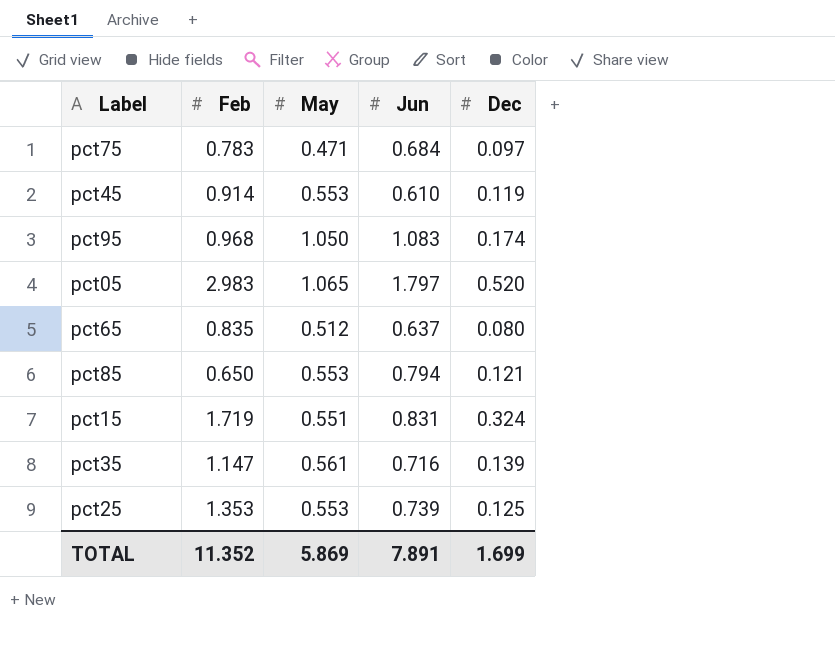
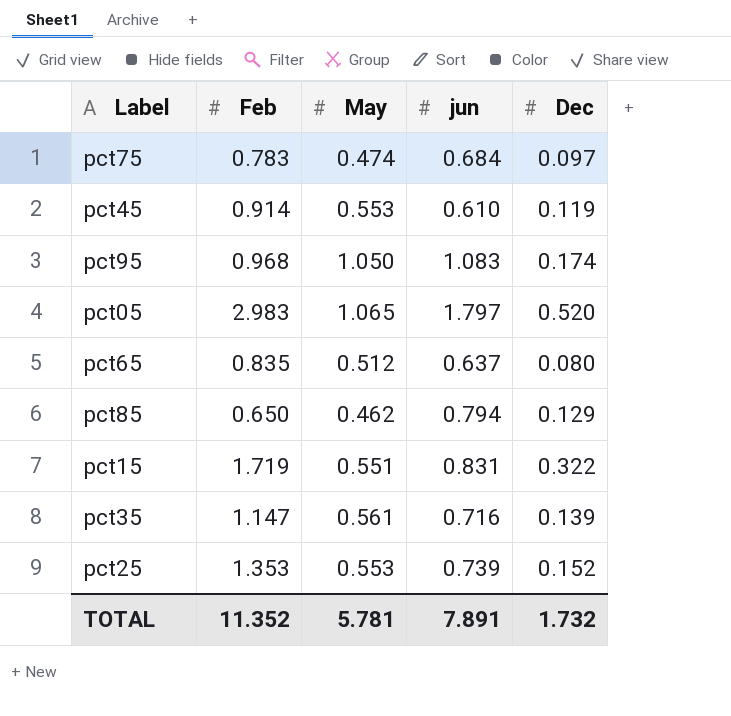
column name: Jun -> jun
pct75 | May: 0.471 -> 0.474
pct85 | May: 0.553 -> 0.462
pct85 | Dec: 0.121 -> 0.129
pct15 | Dec: 0.324 -> 0.322
pct25 | Dec: 0.125 -> 0.152
TOTAL | May: 5.869 -> 5.781
TOTAL | Dec: 1.699 -> 1.732

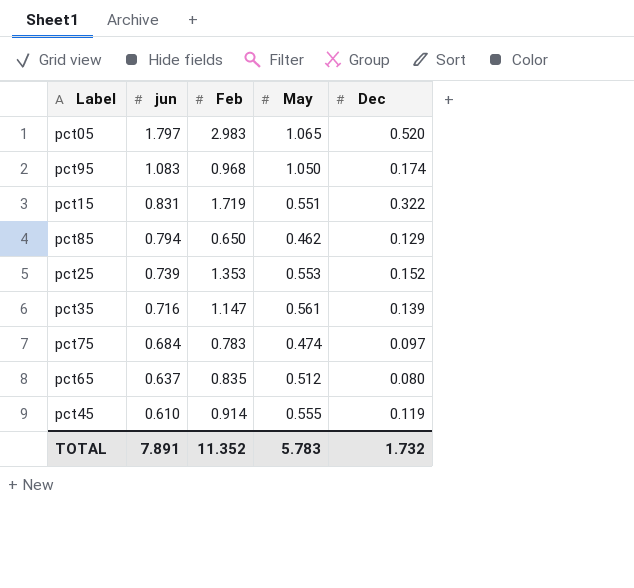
row order: none -> jun descending
column jun | position: 4 -> 2
pct45 | May: 0.553 -> 0.555
TOTAL | May: 5.781 -> 5.783

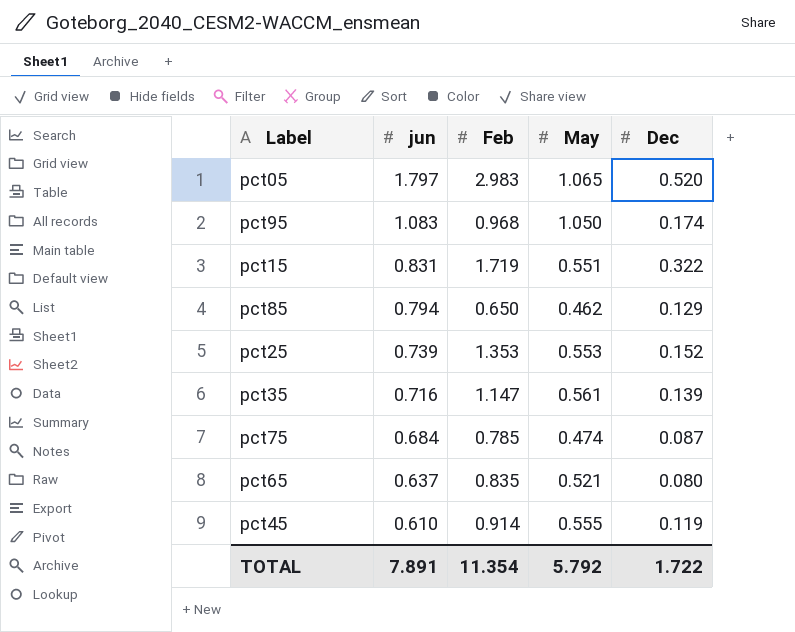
pct75 | Feb: 0.783 -> 0.785
pct75 | Dec: 0.097 -> 0.087
pct65 | May: 0.512 -> 0.521
TOTAL | Feb: 11.352 -> 11.354
TOTAL | May: 5.783 -> 5.792
TOTAL | Dec: 1.732 -> 1.722

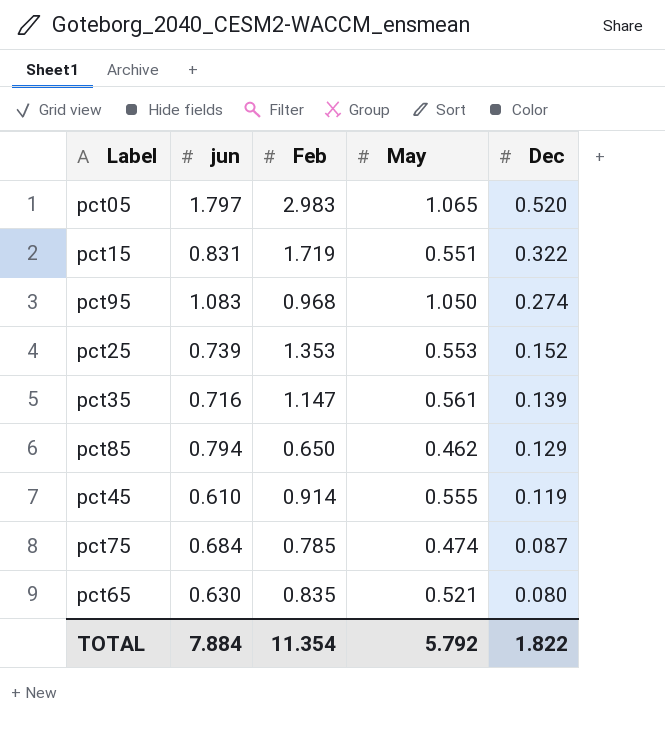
row order: jun descending -> Dec descending
pct95 | Dec: 0.174 -> 0.274
pct65 | jun: 0.637 -> 0.630
TOTAL | jun: 7.891 -> 7.884
TOTAL | Dec: 1.722 -> 1.822

